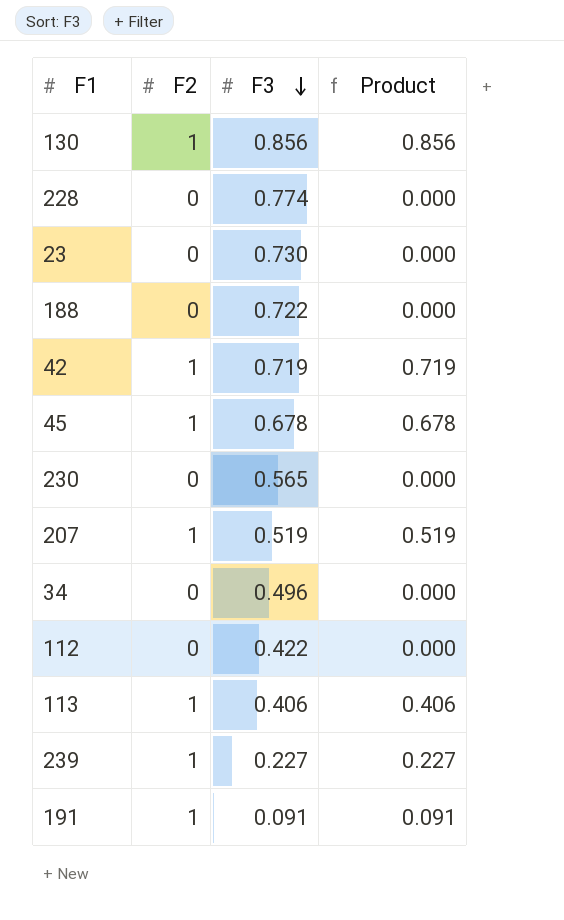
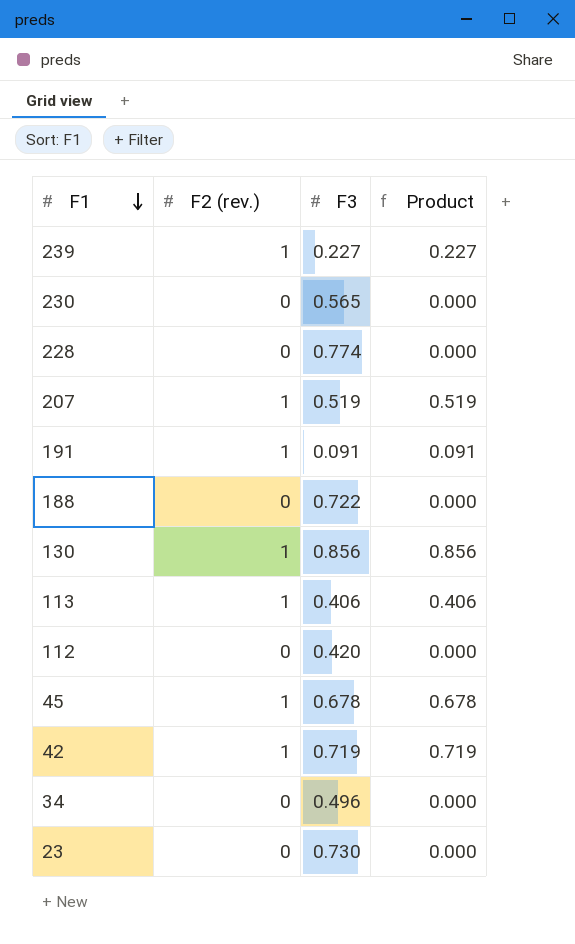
row order: F3 descending -> F1 descending
column name: F2 -> F2 (rev.)
112 | F3: 0.422 -> 0.420

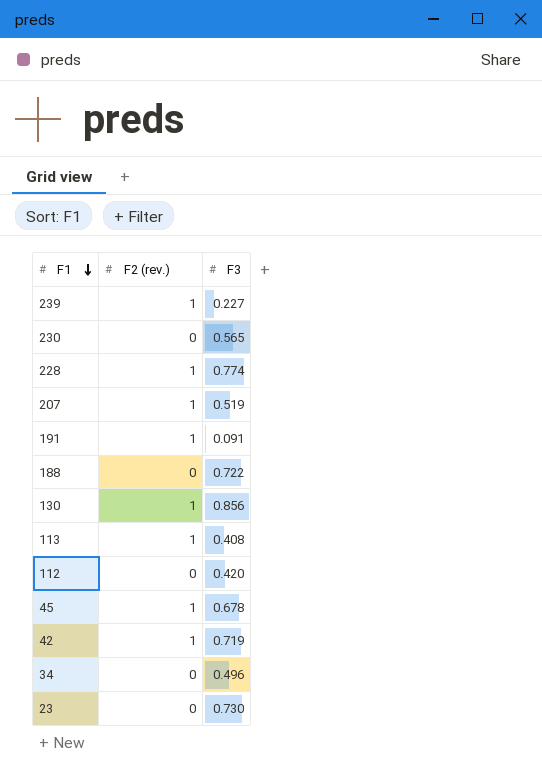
column Product | formula: [F2 (rev.)] * [F3] -> none
228 | F2 (rev.): 0 -> 1
113 | F3: 0.406 -> 0.408

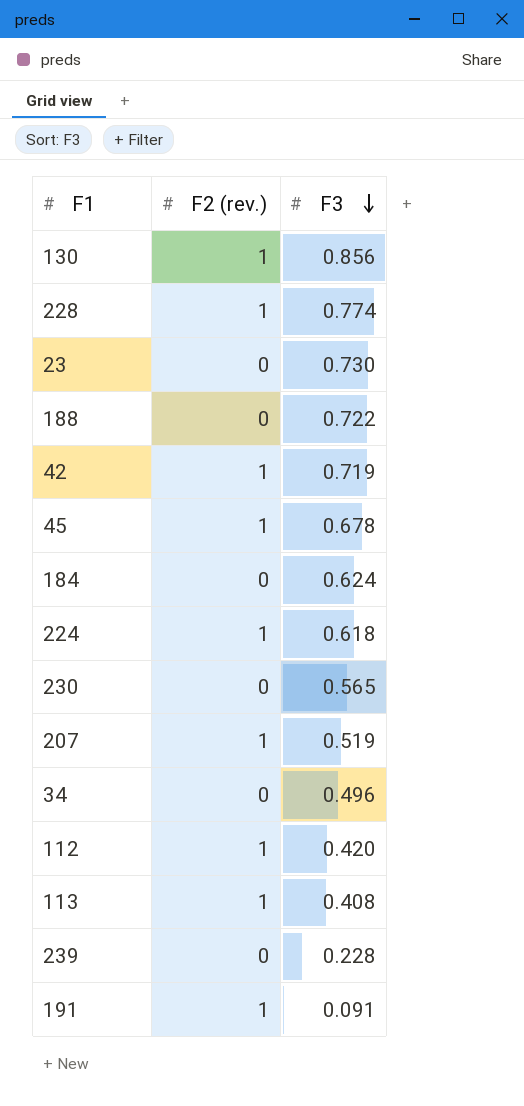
row order: F1 descending -> F3 descending
row 184: none -> 0 | 0.624
row 224: none -> 1 | 0.618
112 | F2 (rev.): 0 -> 1
239 | F2 (rev.): 1 -> 0
239 | F3: 0.227 -> 0.228

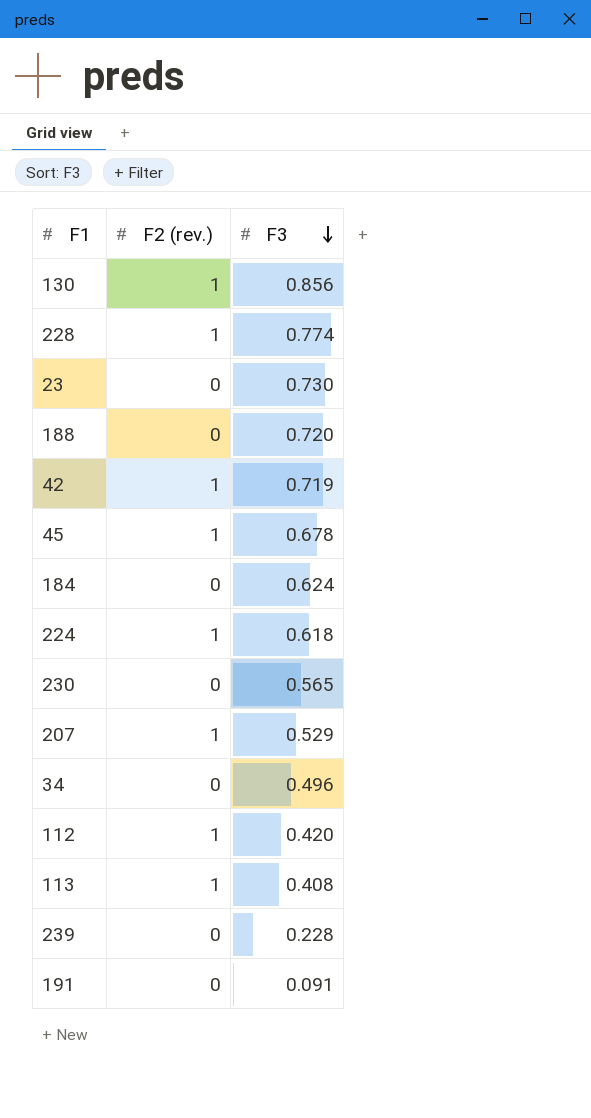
188 | F3: 0.722 -> 0.720
207 | F3: 0.519 -> 0.529
191 | F2 (rev.): 1 -> 0

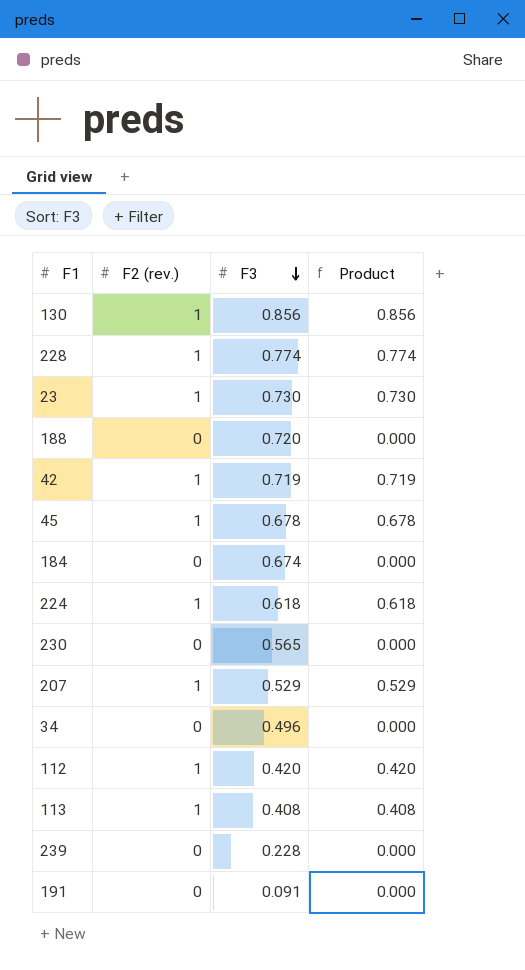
column Product | formula: none -> [F2 (rev.)] * [F3]
23 | F2 (rev.): 0 -> 1
184 | F3: 0.624 -> 0.674

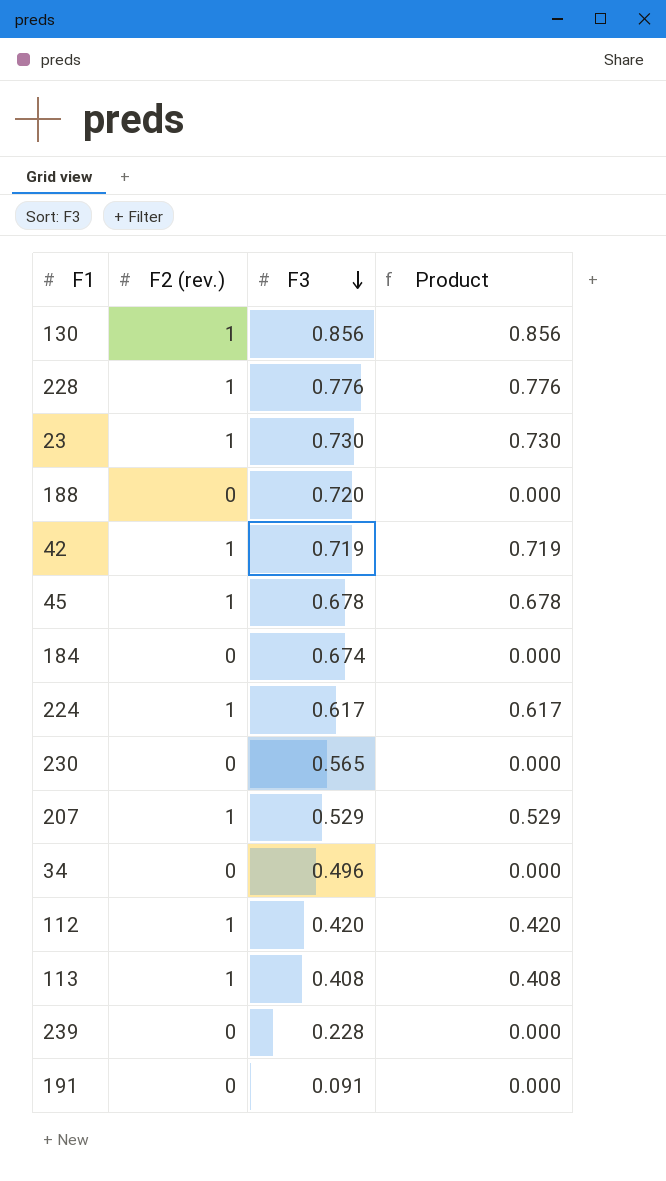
228 | F3: 0.774 -> 0.776
228 | Product: 0.774 -> 0.776
224 | F3: 0.618 -> 0.617
224 | Product: 0.618 -> 0.617

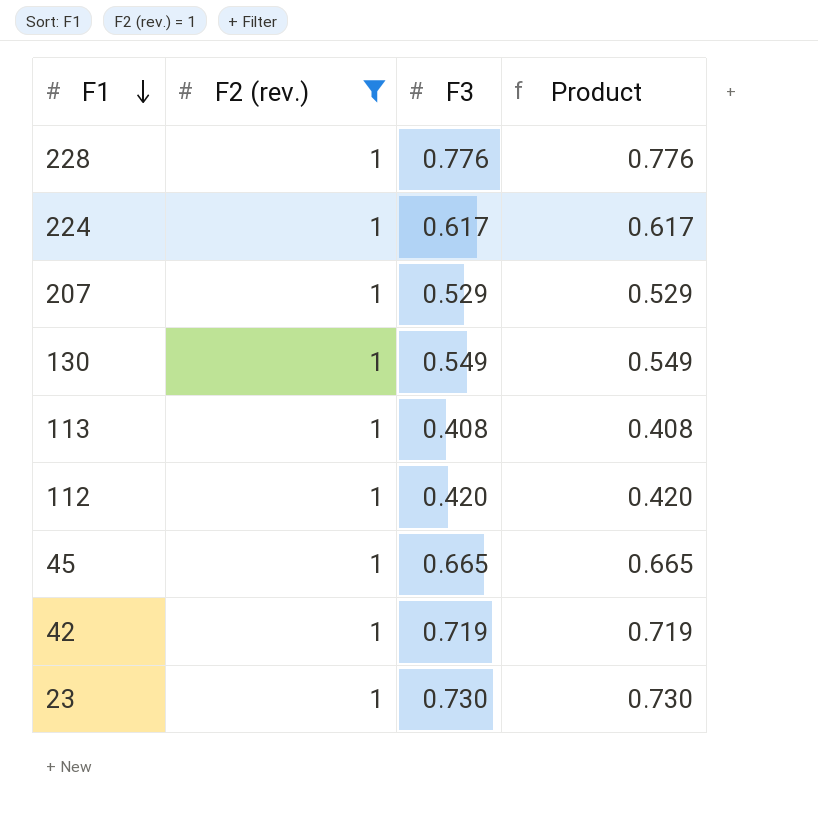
filter: none -> F2 (rev.) = 1
row order: F3 descending -> F1 descending
130 | F3: 0.856 -> 0.549
130 | Product: 0.856 -> 0.549
45 | F3: 0.678 -> 0.665
45 | Product: 0.678 -> 0.665

